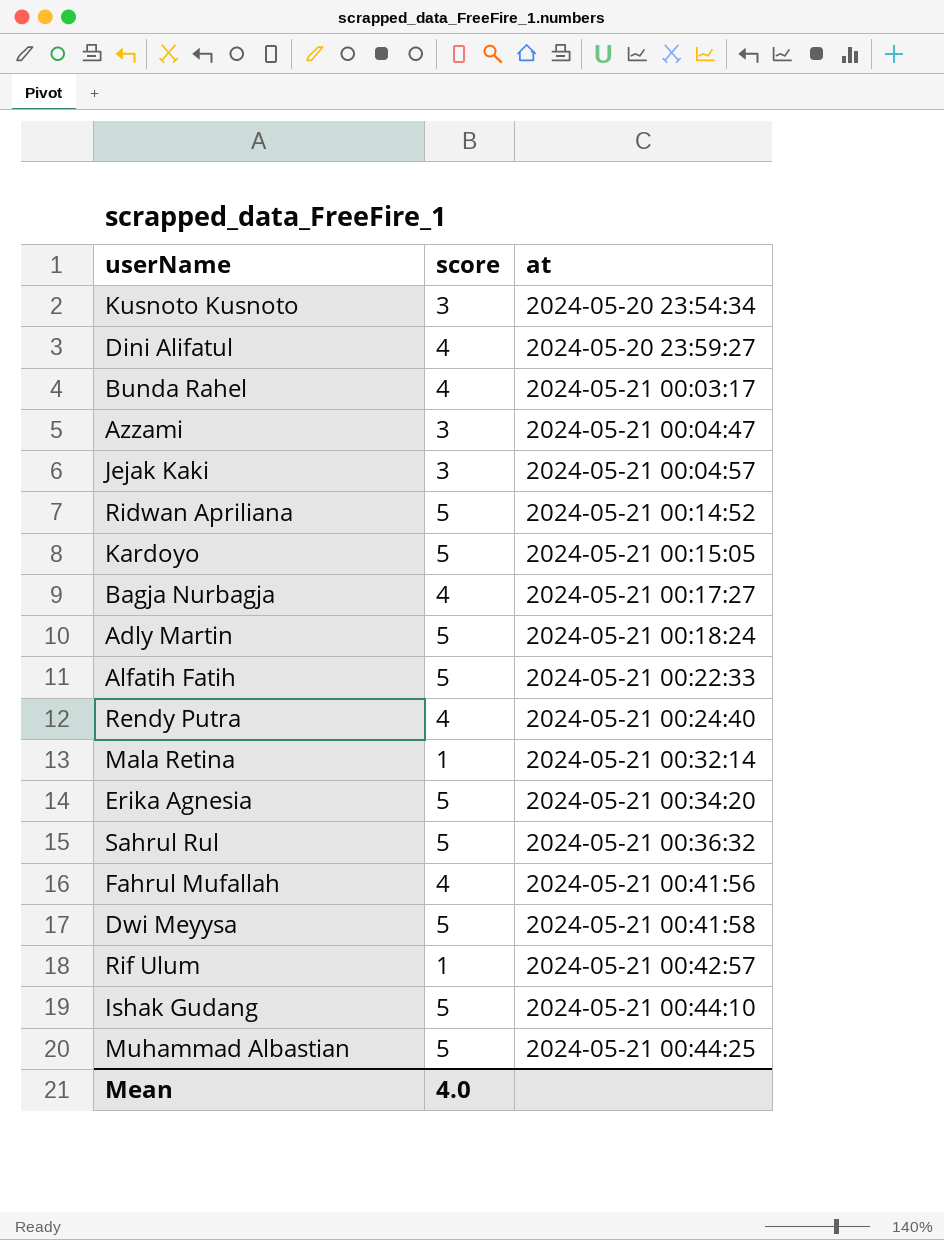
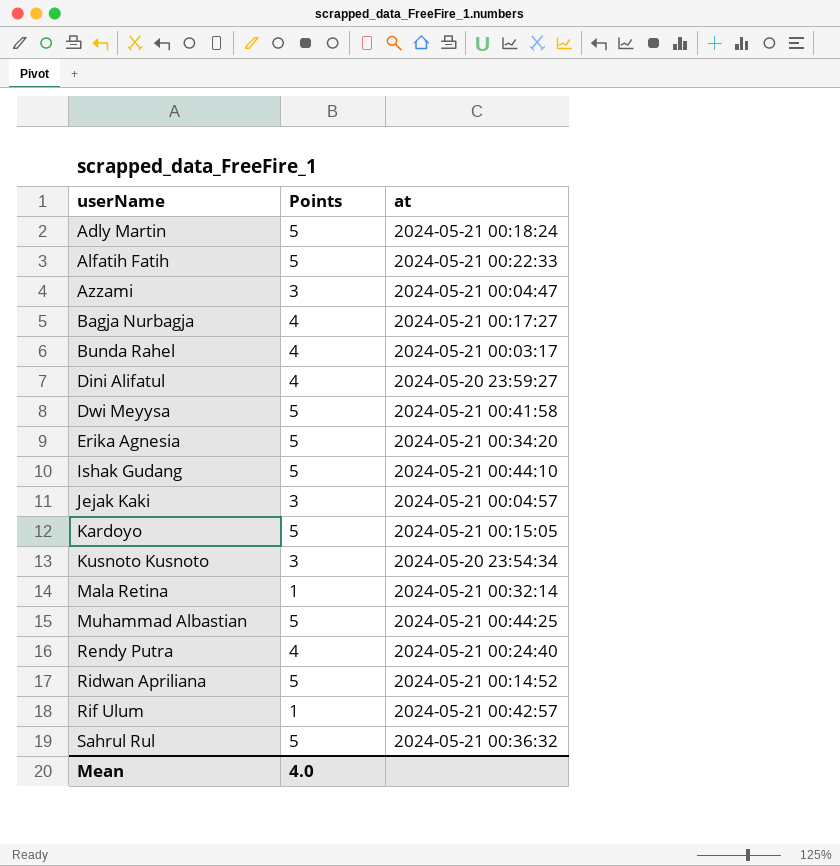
row order: at ascending -> userName ascending
column name: score -> Points
row Fahrul Mufallah: 4 | 2024-05-21 00:41:56 -> none

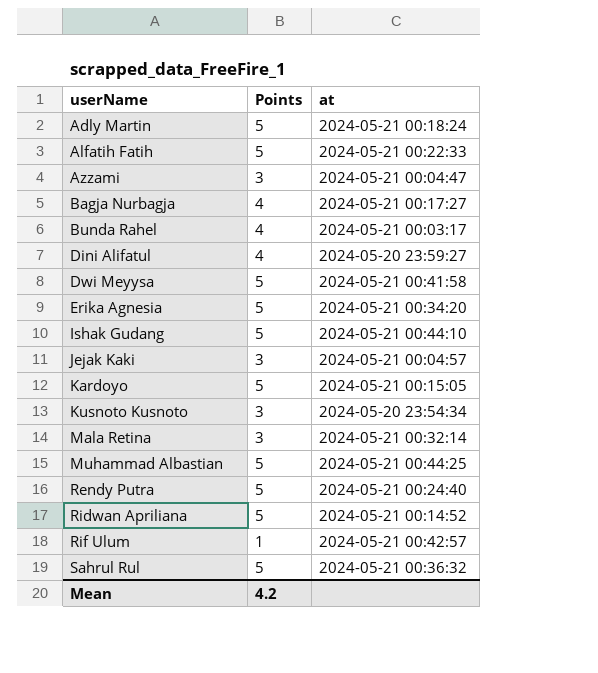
Mala Retina | Points: 1 -> 3
Rendy Putra | Points: 4 -> 5
Mean | Points: 4.0 -> 4.2

